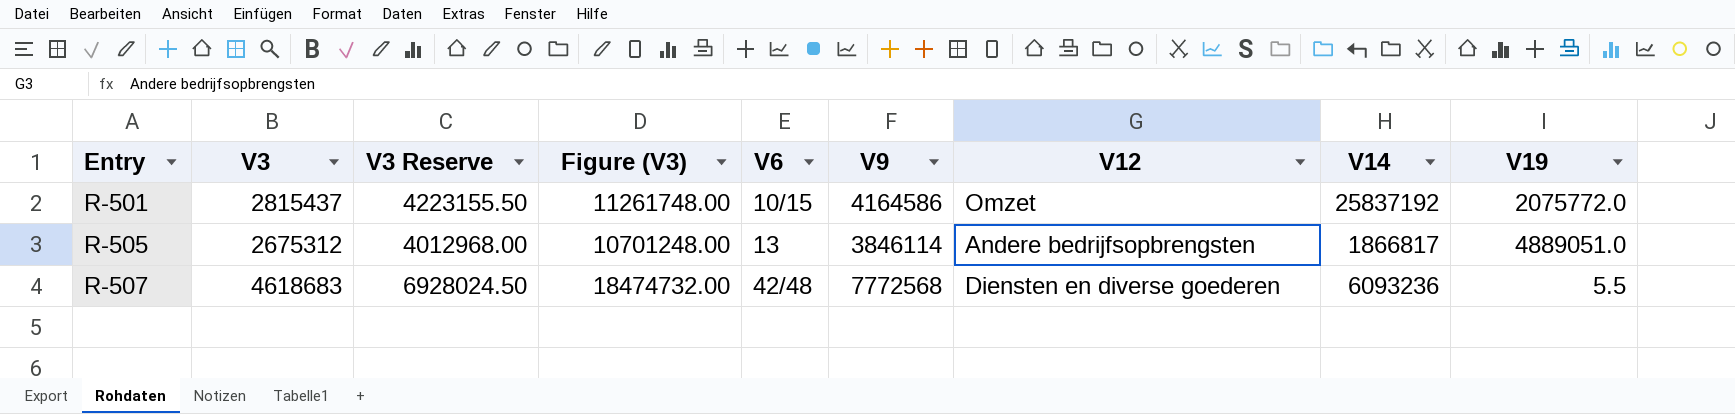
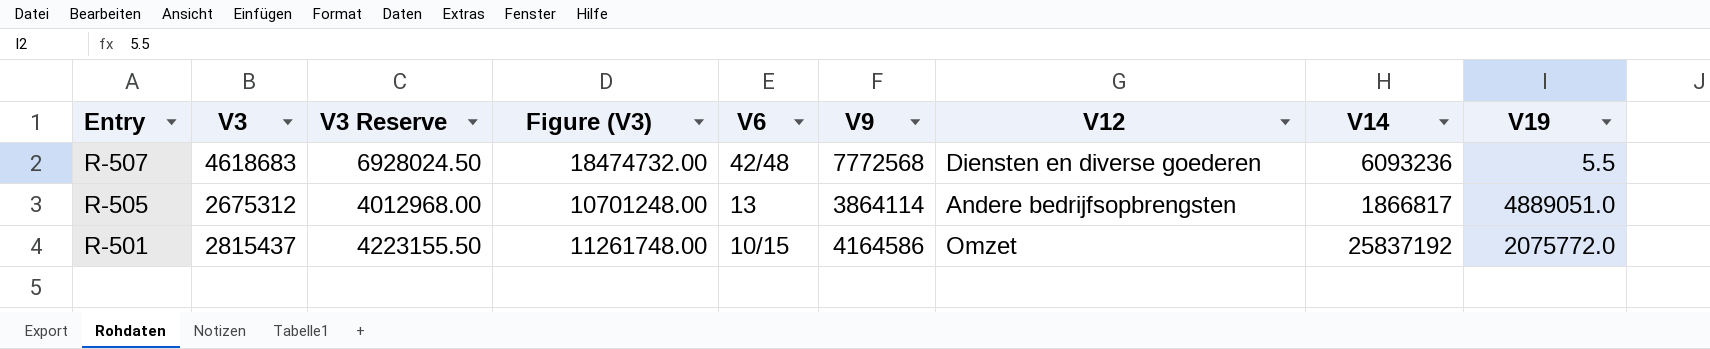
row order: Entry ascending -> Entry descending
R-505 | V9: 3846114 -> 3864114

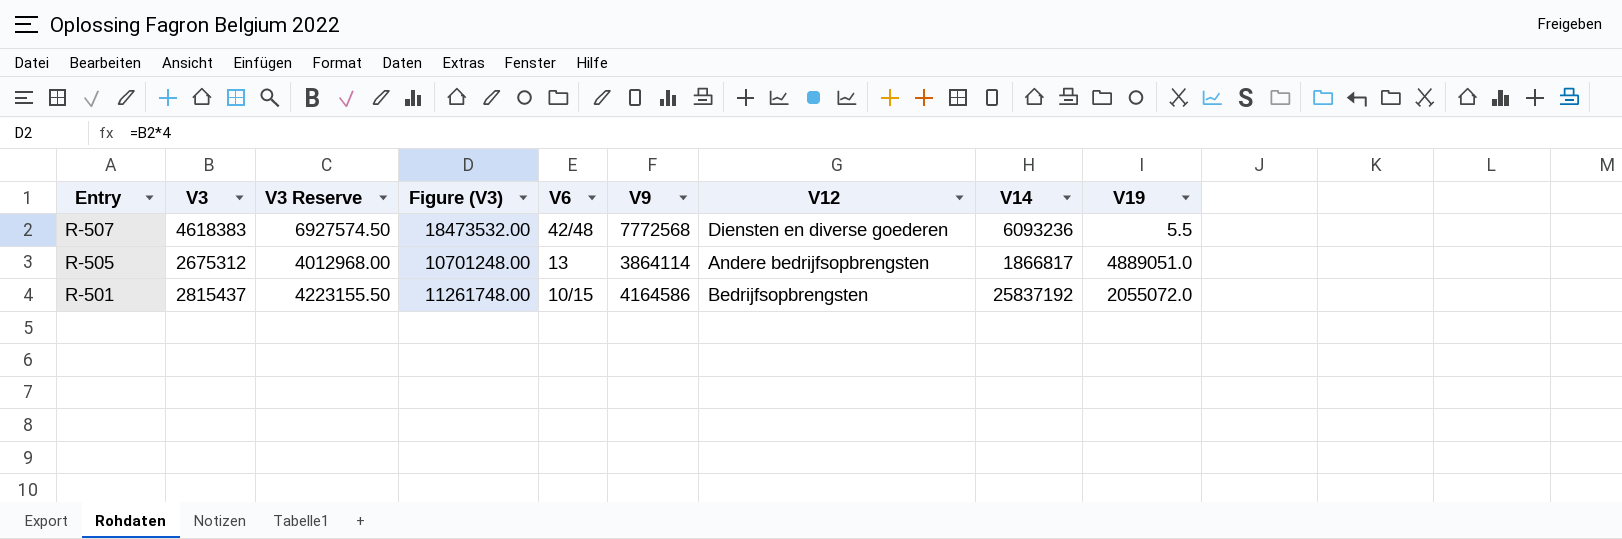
R-507 | V3: 4618683 -> 4618383
R-507 | V3 Reserve: 6928024.50 -> 6927574.50
R-507 | Figure (V3): 18474732.00 -> 18473532.00
R-501 | V12: Omzet -> Bedrijfsopbrengsten
R-501 | V19: 2075772.0 -> 2055072.0

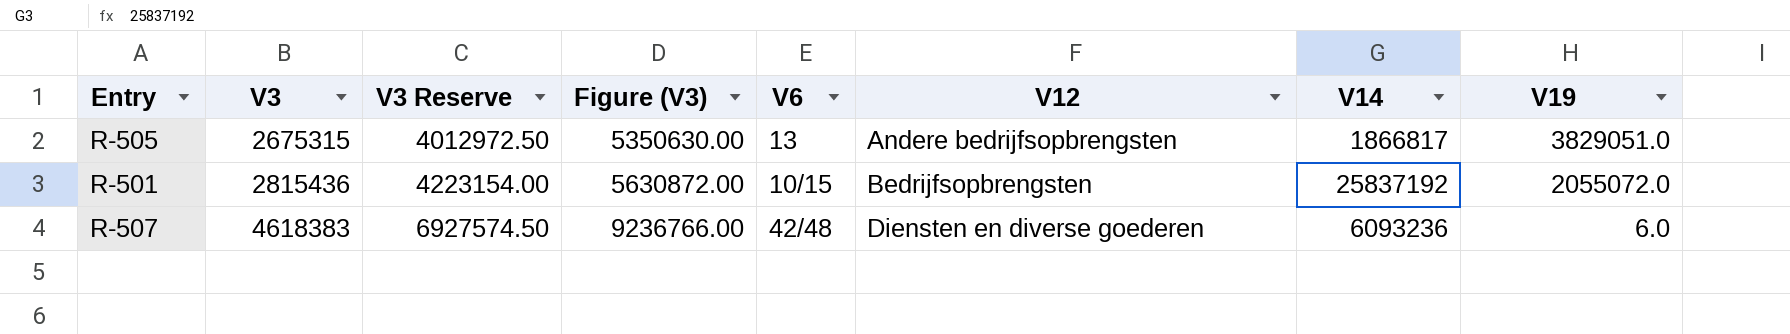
row order: Entry descending -> V3 ascending
column V9 | position: 6 -> none
column Figure (V3) | formula: [V3] * 4 -> [V3] * 2
R-505 | V3: 2675312 -> 2675315
R-505 | V3 Reserve: 4012968.00 -> 4012972.50
R-505 | V19: 4889051.0 -> 3829051.0
R-501 | V3: 2815437 -> 2815436
R-501 | V3 Reserve: 4223155.50 -> 4223154.00
R-507 | V19: 5.5 -> 6.0

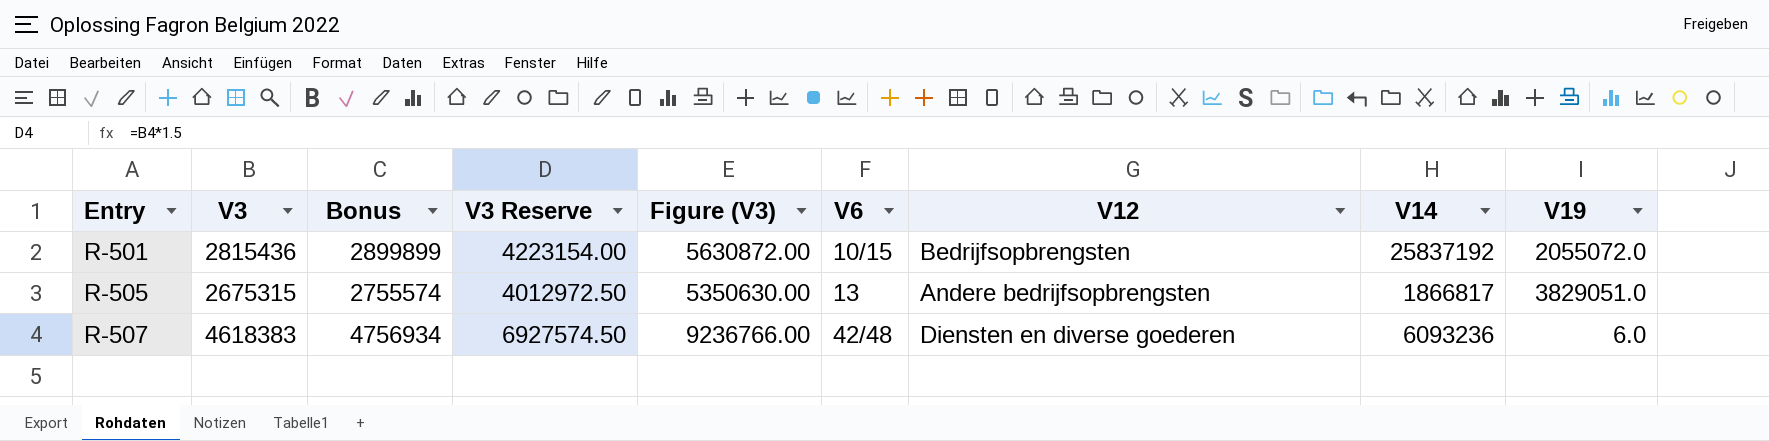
row order: V3 ascending -> Entry ascending
column Bonus | formula: none -> [V3] * 1.03

